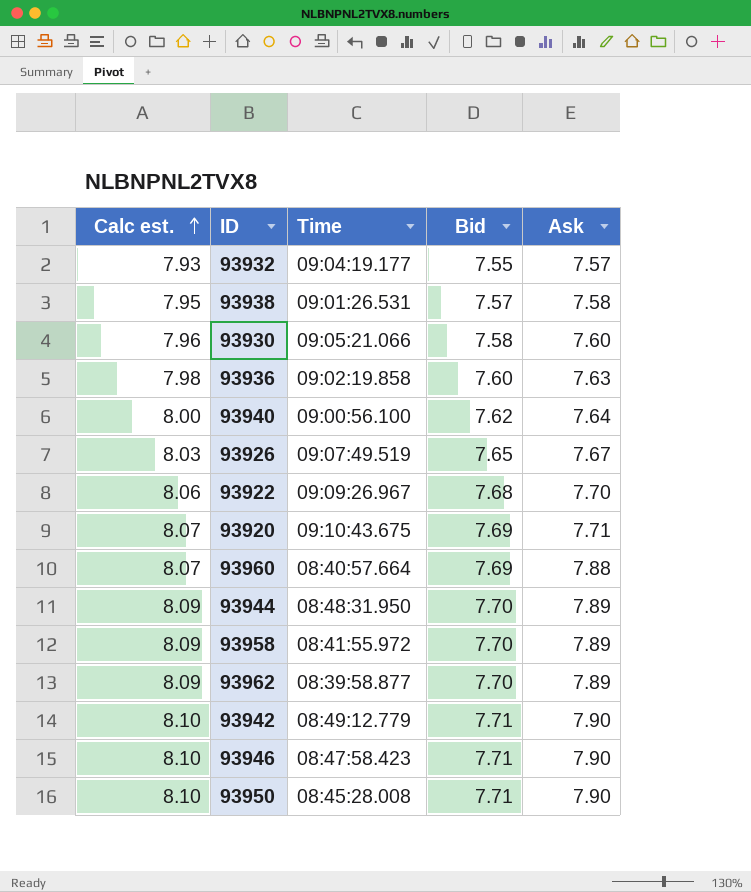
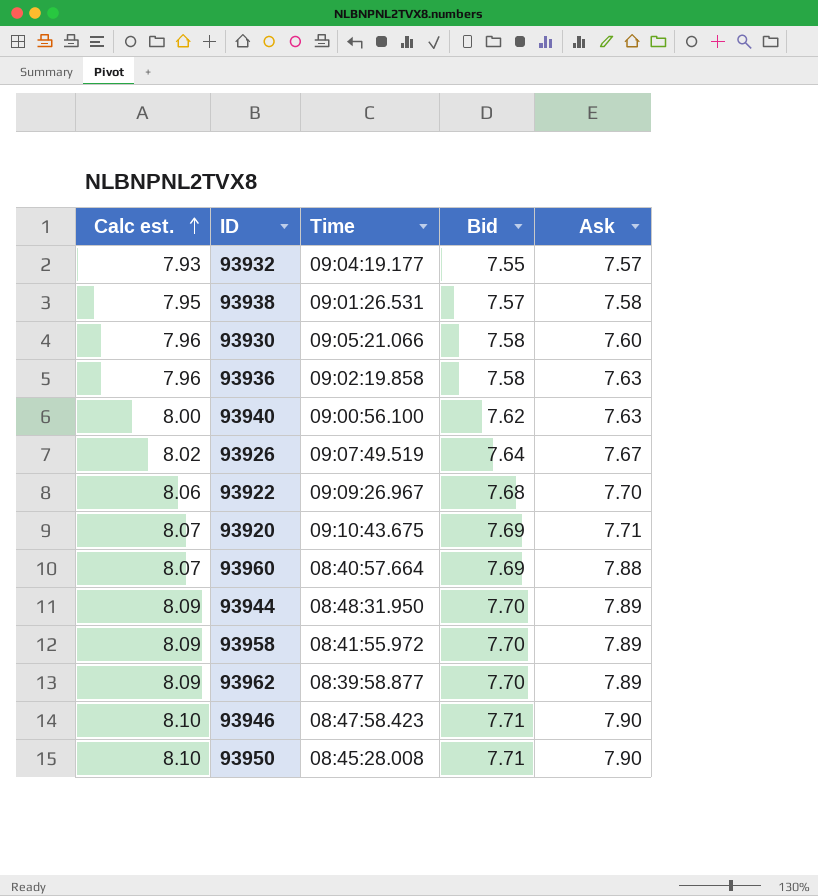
row 93942: 8.10 | 08:49:12.779 | 7.71 | 7.90 -> none
93936 | Calc est.: 7.98 -> 7.96
93936 | Bid: 7.60 -> 7.58
93940 | Ask: 7.64 -> 7.63
93926 | Calc est.: 8.03 -> 8.02
93926 | Bid: 7.65 -> 7.64

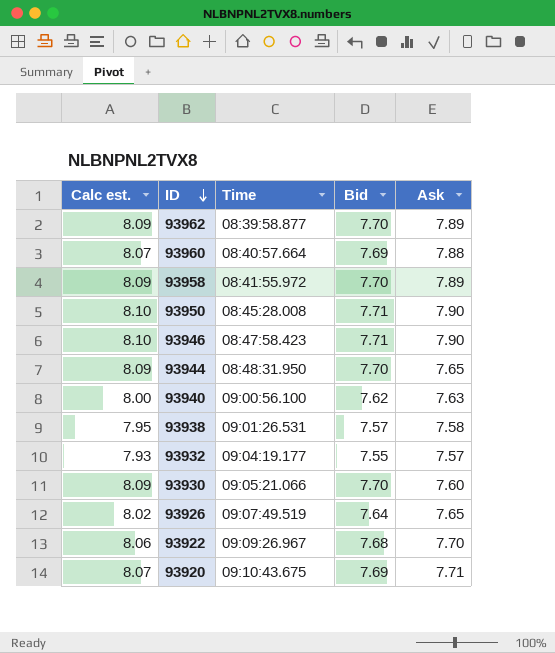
row order: Calc est. ascending -> ID descending
row 93936: 7.96 | 09:02:19.858 | 7.58 | 7.63 -> none
93944 | Ask: 7.89 -> 7.65
93930 | Calc est.: 7.96 -> 8.09
93930 | Bid: 7.58 -> 7.70
93926 | Ask: 7.67 -> 7.65

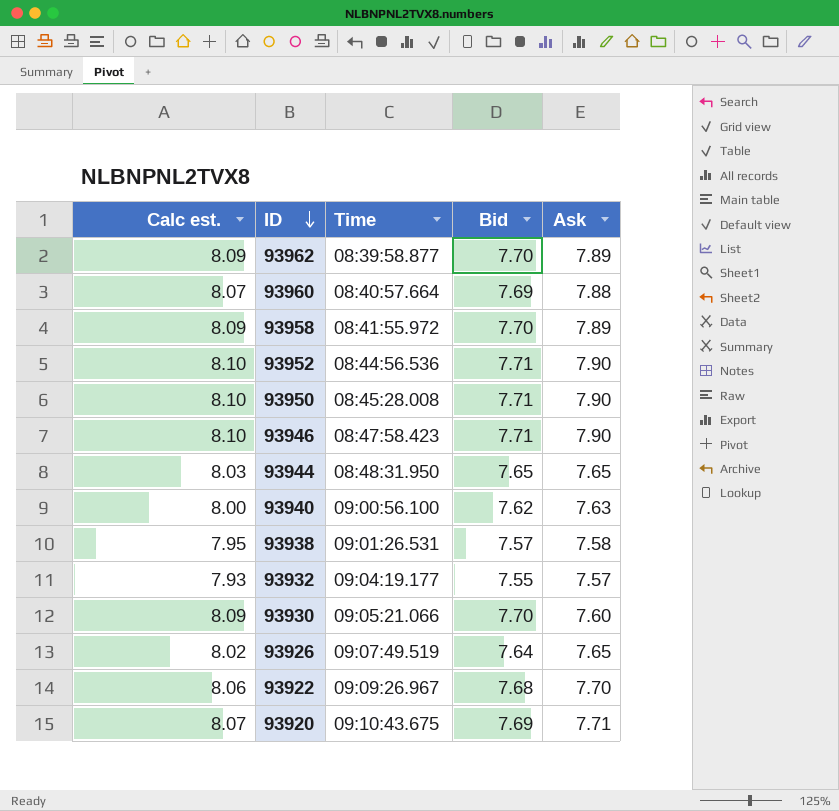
row 93952: none -> 8.10 | 08:44:56.536 | 7.71 | 7.90
93944 | Calc est.: 8.09 -> 8.03
93944 | Bid: 7.70 -> 7.65

